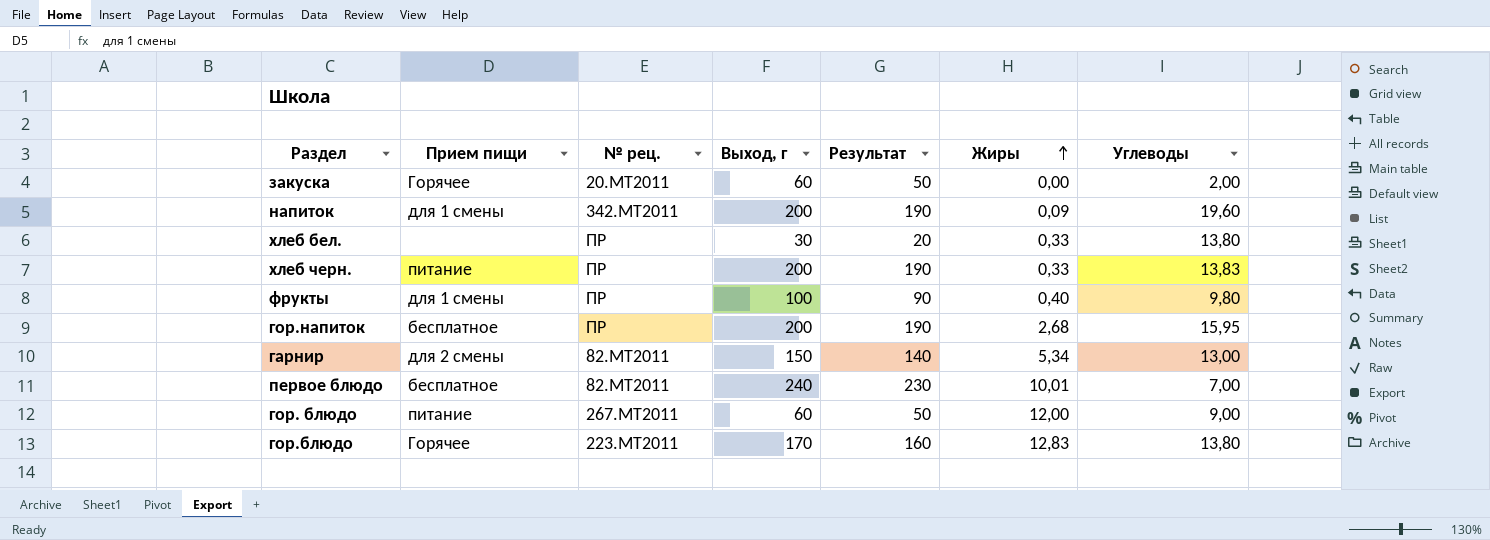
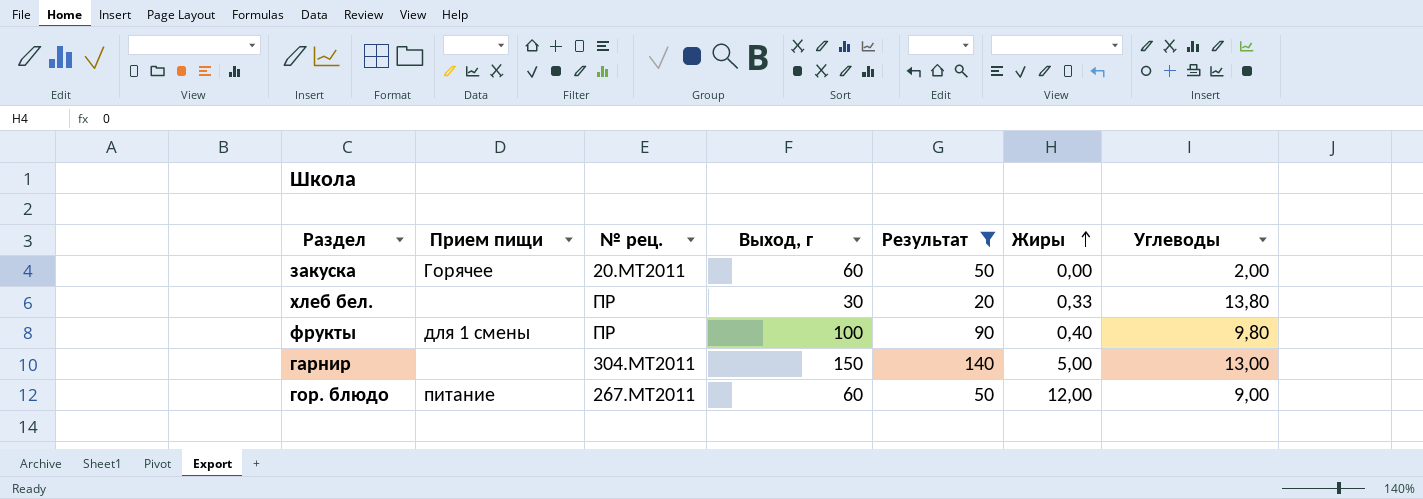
filter: none -> Результат <= 140
гарнир | Прием пищи: для 2 смены -> none
гарнир | № рец.: 82.МТ2011 -> 304.МТ2011
гарнир | Жиры: 5,34 -> 5,00

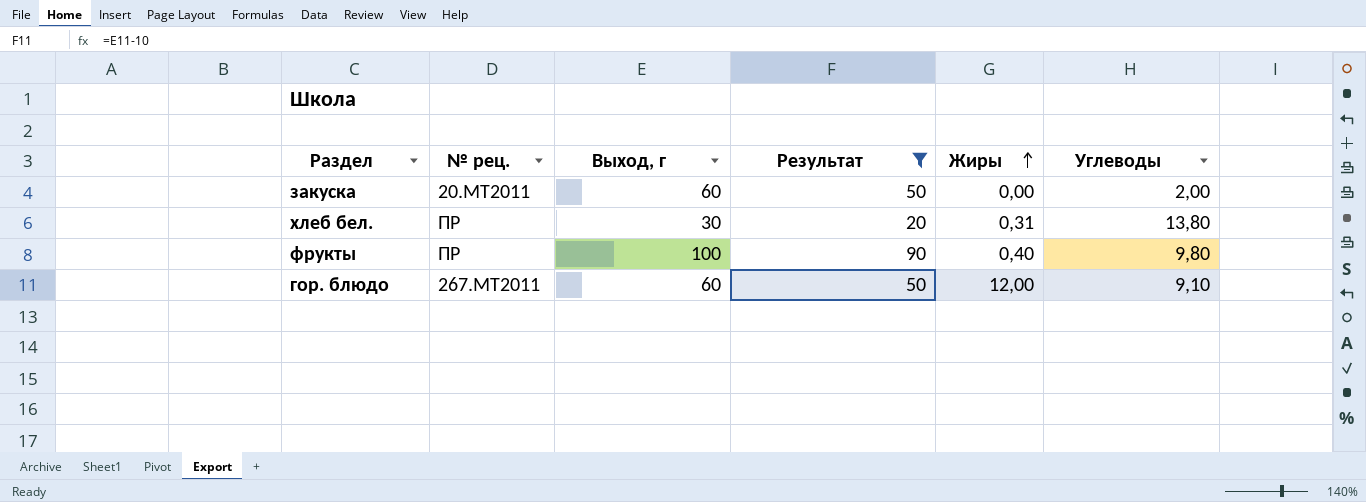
column Прием пищи | position: 2 -> none
row гарнир: none | 304.МТ2011 | 150 | 140 | 5,00 | 13,00 -> none
хлеб бел. | Жиры: 0,33 -> 0,31
гор. блюдо | Углеводы: 9,00 -> 9,10

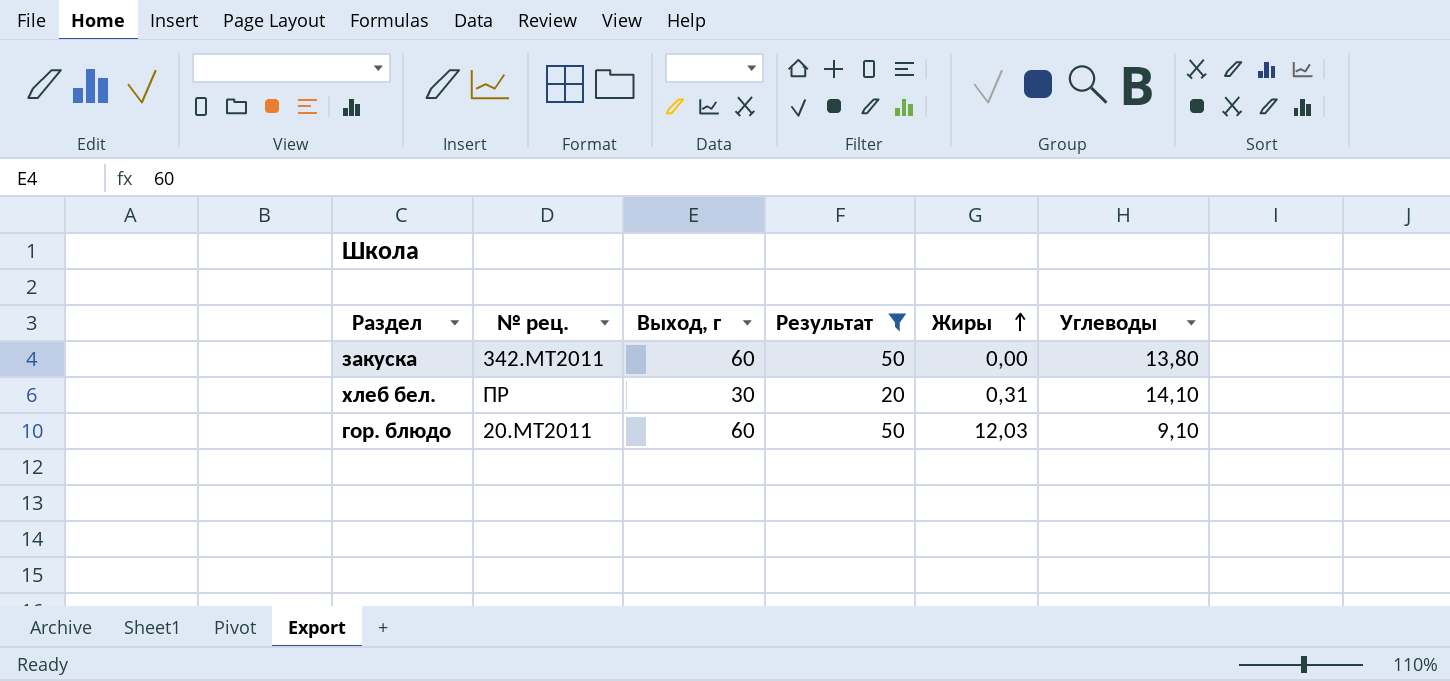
row фрукты: ПР | 100 | 90 | 0,40 | 9,80 -> none
закуска | № рец.: 20.МТ2011 -> 342.МТ2011
закуска | Углеводы: 2,00 -> 13,80
хлеб бел. | Углеводы: 13,80 -> 14,10
гор. блюдо | № рец.: 267.МТ2011 -> 20.МТ2011
гор. блюдо | Жиры: 12,00 -> 12,03

